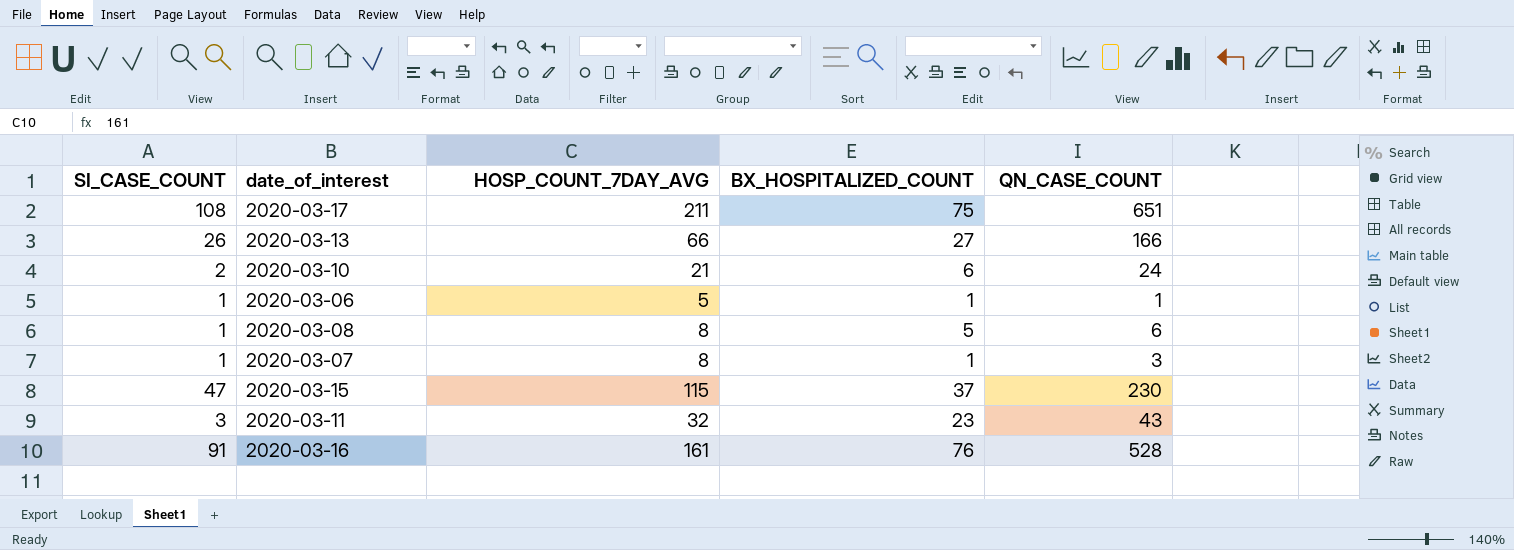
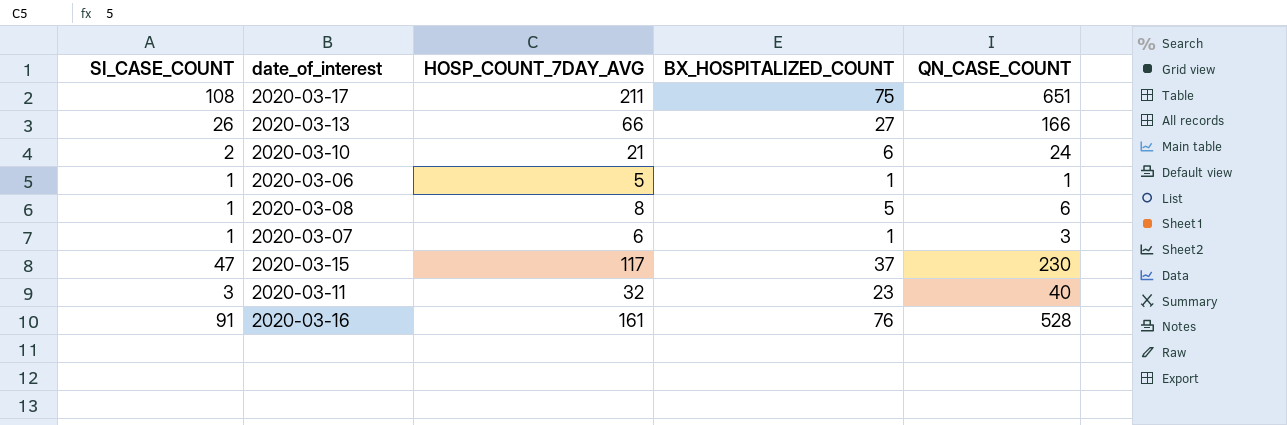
2020-03-07 | HOSP_COUNT_7DAY_AVG: 8 -> 6
2020-03-15 | HOSP_COUNT_7DAY_AVG: 115 -> 117
2020-03-11 | QN_CASE_COUNT: 43 -> 40

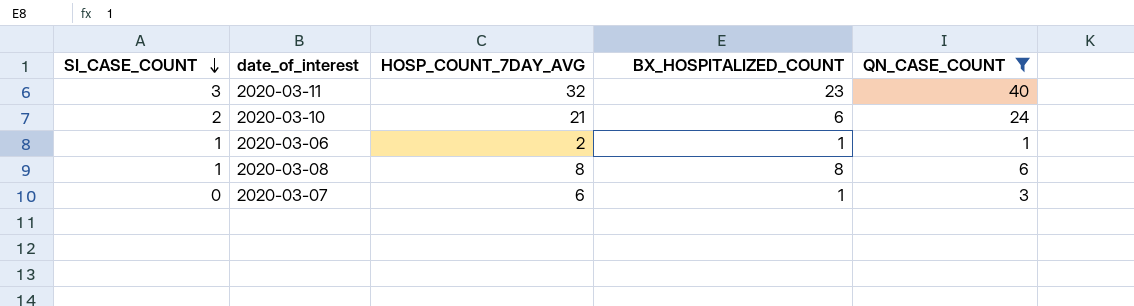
filter: none -> QN_CASE_COUNT <= 40
row order: none -> SI_CASE_COUNT descending
2020-03-06 | HOSP_COUNT_7DAY_AVG: 5 -> 2
2020-03-08 | BX_HOSPITALIZED_COUNT: 5 -> 8
2020-03-07 | SI_CASE_COUNT: 1 -> 0

